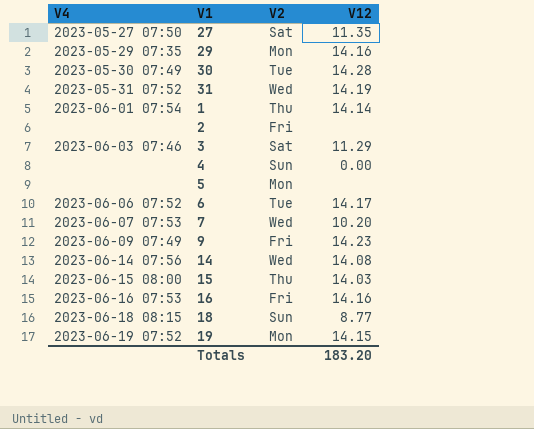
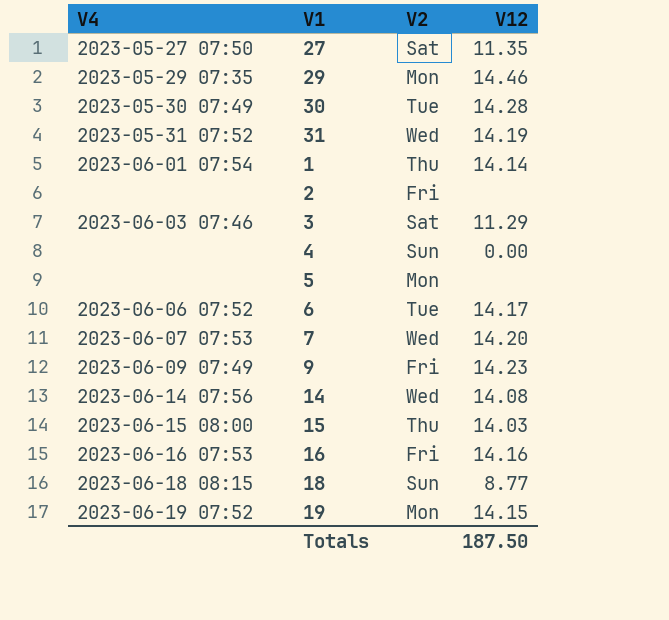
29 | V12: 14.16 -> 14.46
7 | V12: 10.20 -> 14.20
Totals | V12: 183.20 -> 187.50

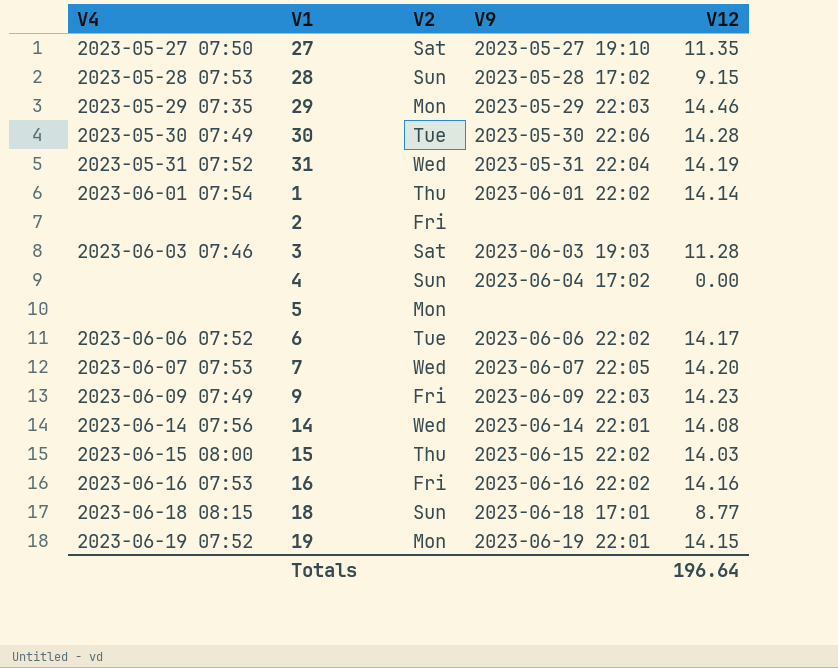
column V9 | position: none -> 4
row 28: none -> 2023-05-28 07:53 | Sun | 2023-05-28 17:02 | 9.15
3 | V12: 11.29 -> 11.28
Totals | V12: 187.50 -> 196.64

